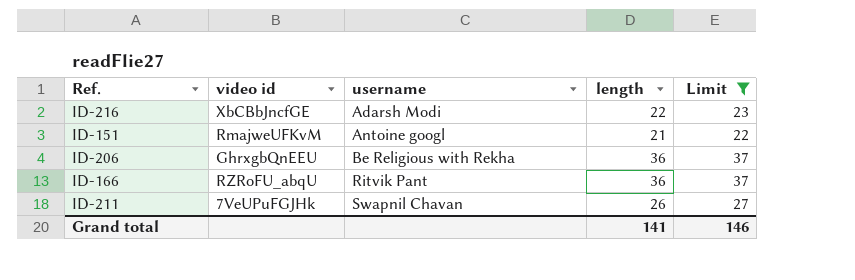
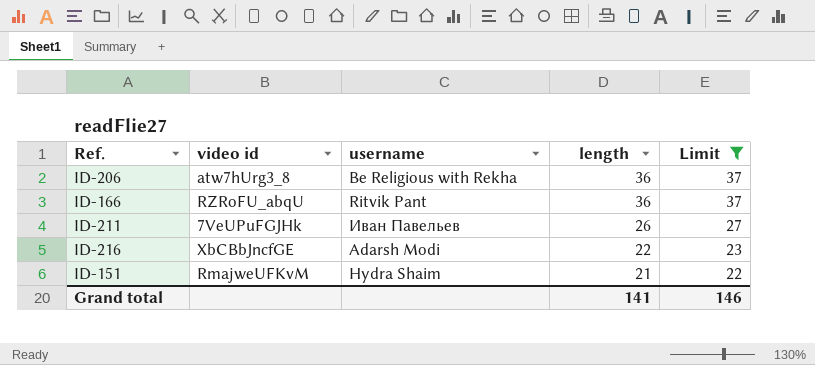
row order: username ascending -> length descending
ID-206 | video id: GhrxgbQnEEU -> atw7hUrg3_8
ID-211 | username: Swapnil Chavan -> Иван Павельев
ID-151 | username: Antoine googl -> Hydra Shaim

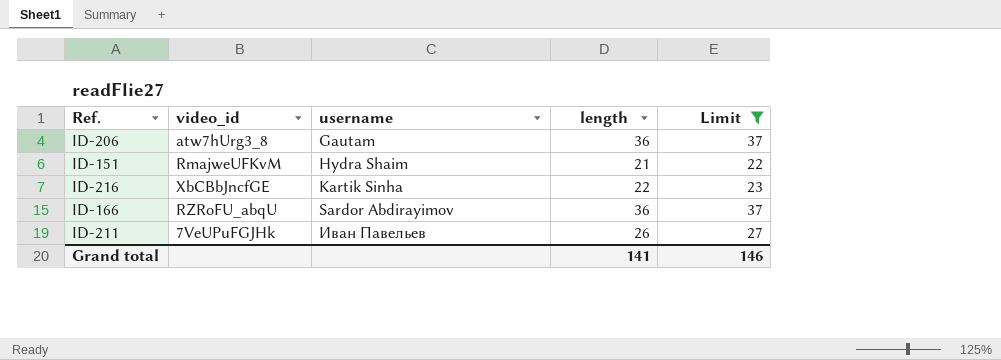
row order: length descending -> username ascending
column name: video id -> video_id
ID-206 | username: Be Religious with Rekha -> Gautam
ID-216 | username: Adarsh Modi -> Kartik Sinha
ID-166 | username: Ritvik Pant -> Sardor Abdirayimov

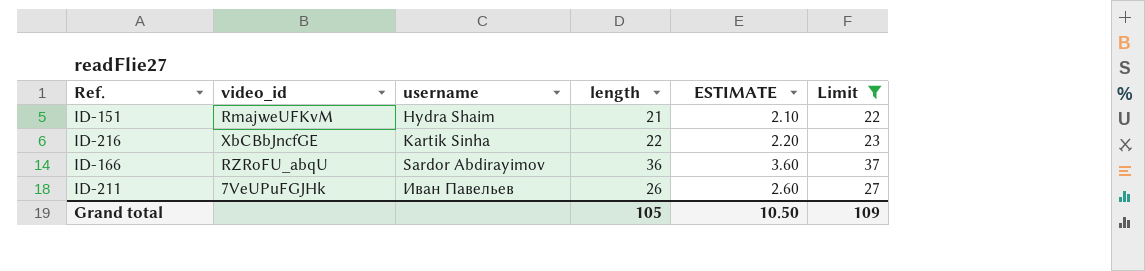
column ESTIMATE | formula: none -> [length] * 0.1
row ID-206: atw7hUrg3_8 | Gautam | 36 | 37 -> none
Grand total | length: 141 -> 105
Grand total | Limit: 146 -> 109

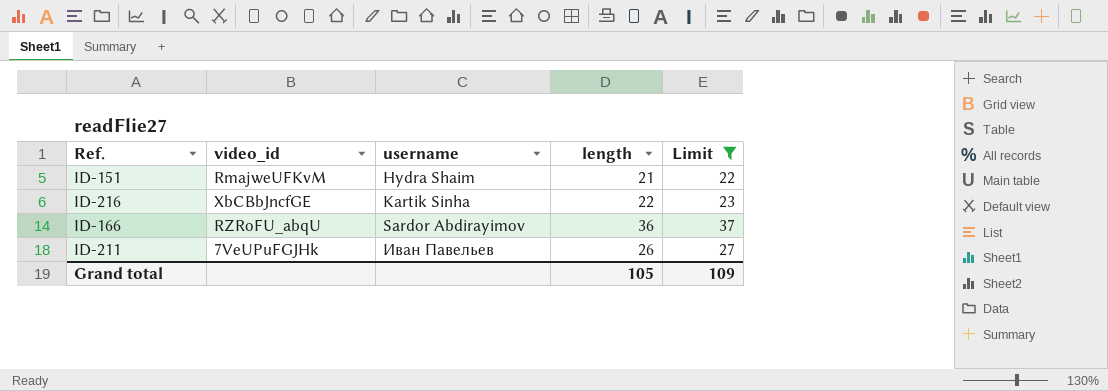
column ESTIMATE | formula: [length] * 0.1 -> none

